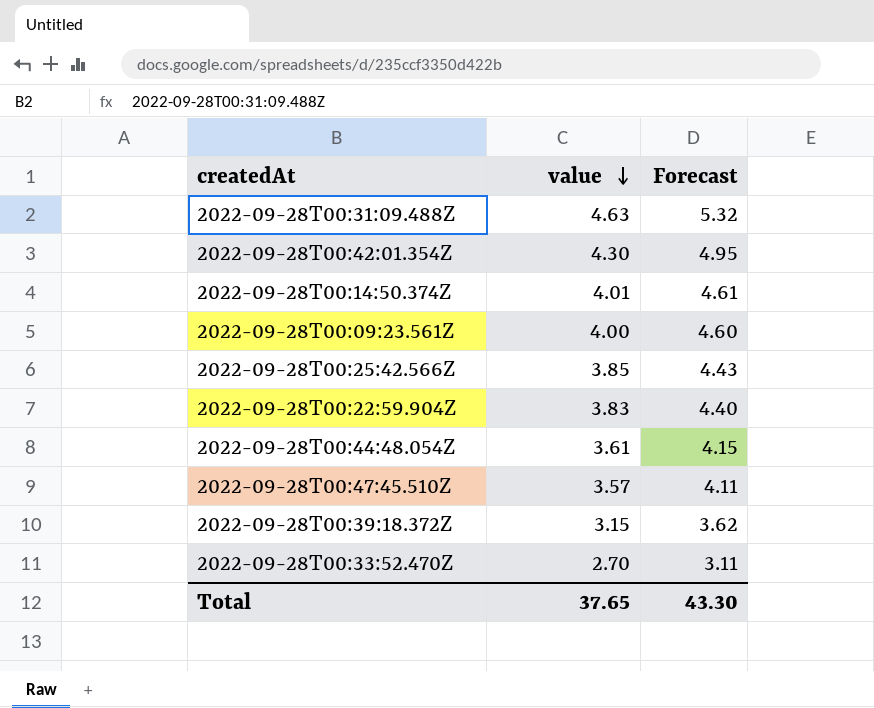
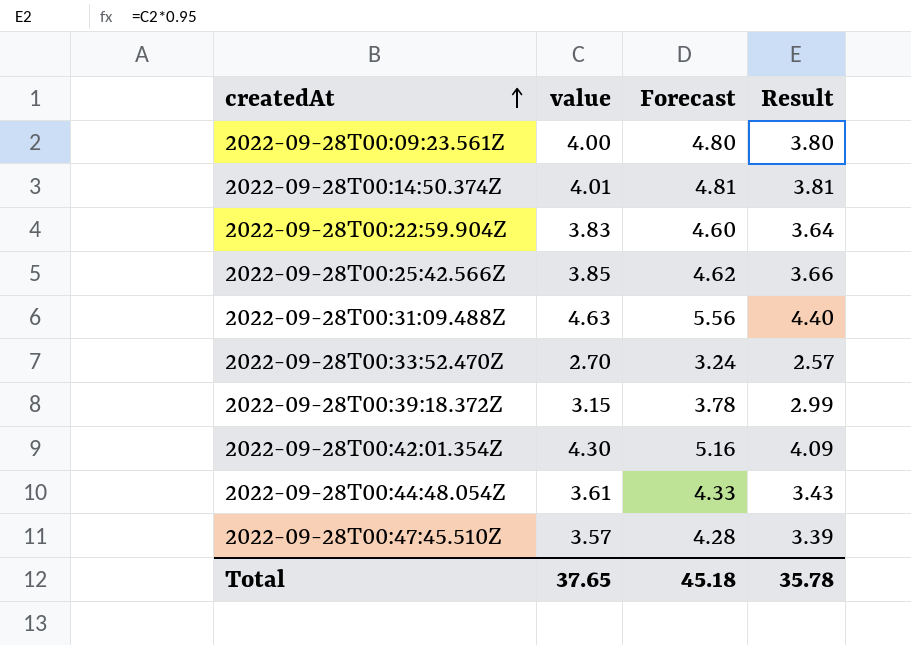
row order: value descending -> createdAt ascending
column Forecast | formula: [value] * 1.15 -> [value] * 1.2
column Result | formula: none -> [value] * 0.95
Total | Forecast: 43.30 -> 45.18

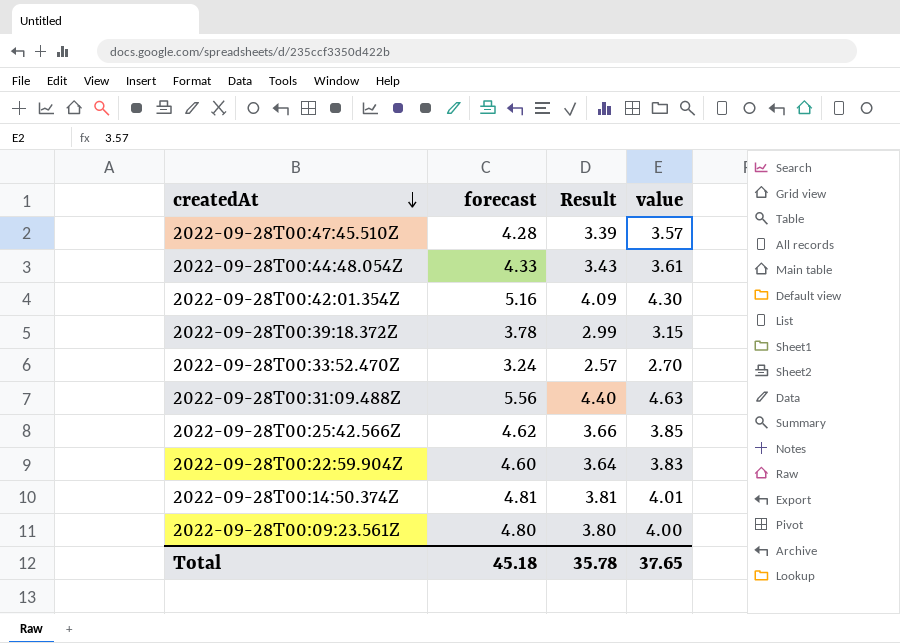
row order: createdAt ascending -> createdAt descending
column name: Forecast -> forecast
column value | position: 2 -> 4

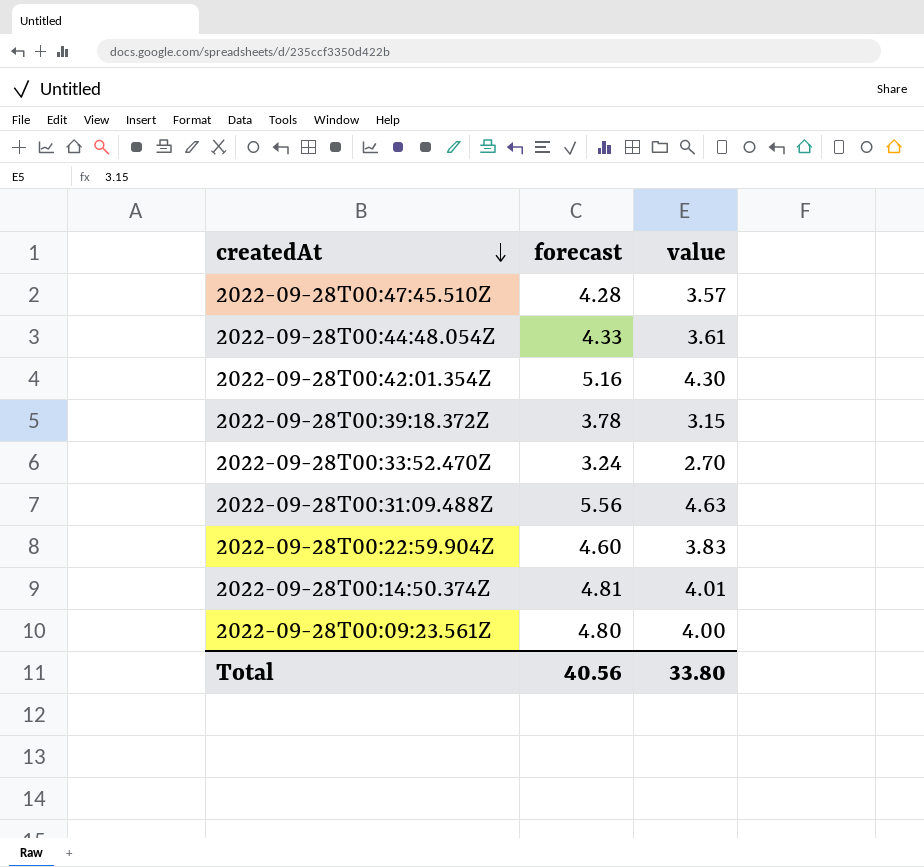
column Result | formula: [value] * 0.95 -> none
row 2022-09-28T00:25:42.566Z: 4.62 | 3.66 | 3.85 -> none
Total | forecast: 45.18 -> 40.56
Total | value: 37.65 -> 33.80

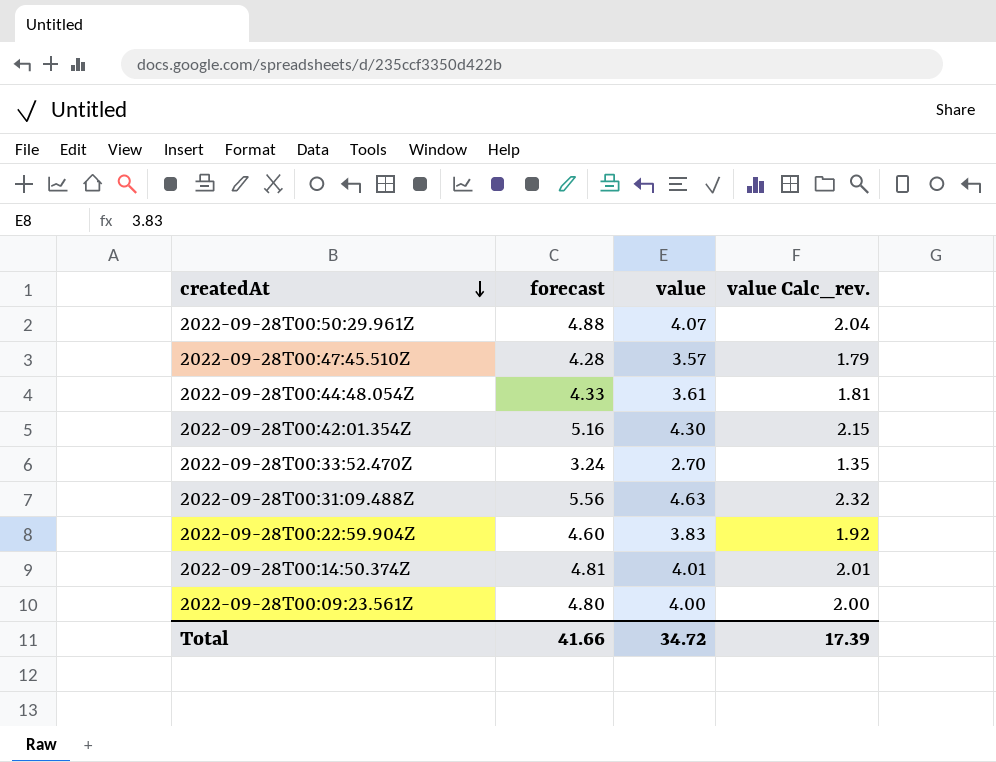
column value Calc_rev. | formula: none -> [value] * 0.5
row 2022-09-28T00:39:18.372Z: 3.78 | 3.15 -> none
row 2022-09-28T00:50:29.961Z: none -> 4.88 | 4.07 | 2.04
Total | forecast: 40.56 -> 41.66
Total | value: 33.80 -> 34.72

